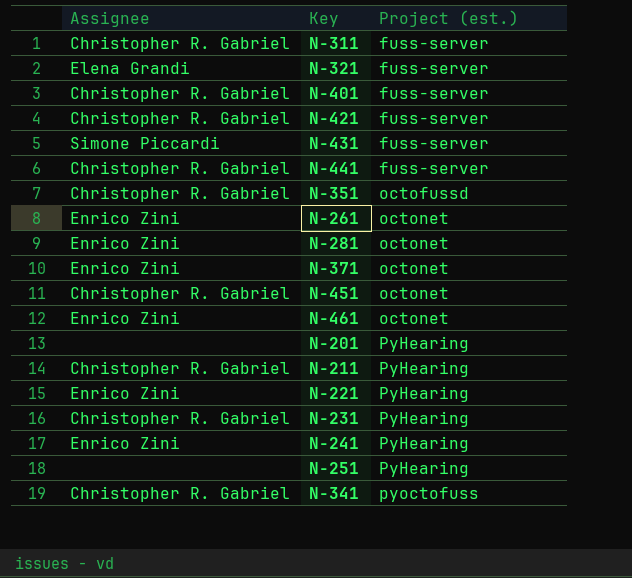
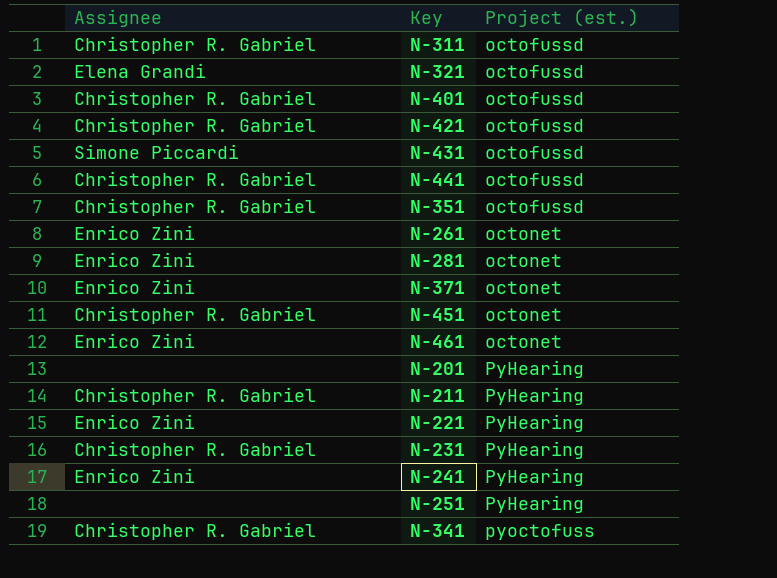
N-311 | Project (est.): fuss-server -> octofussd
N-321 | Project (est.): fuss-server -> octofussd
N-401 | Project (est.): fuss-server -> octofussd
N-421 | Project (est.): fuss-server -> octofussd
N-431 | Project (est.): fuss-server -> octofussd
N-441 | Project (est.): fuss-server -> octofussd

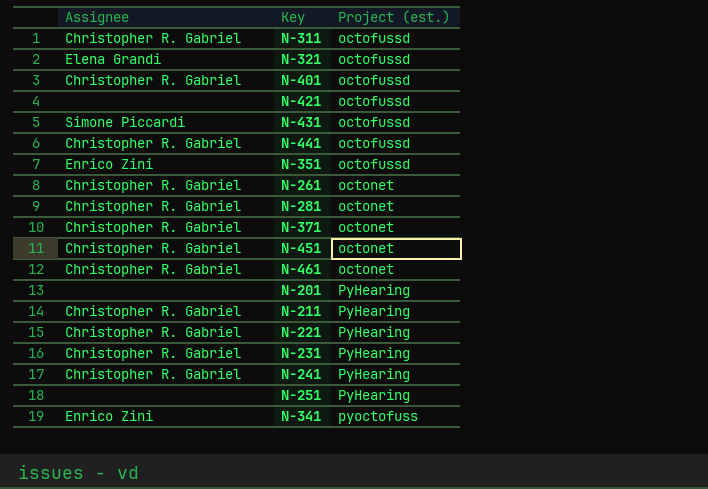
N-421 | Assignee: Christopher R. Gabriel -> none
N-351 | Assignee: Christopher R. Gabriel -> Enrico Zini
N-261 | Assignee: Enrico Zini -> Christopher R. Gabriel
N-281 | Assignee: Enrico Zini -> Christopher R. Gabriel
N-371 | Assignee: Enrico Zini -> Christopher R. Gabriel
N-461 | Assignee: Enrico Zini -> Christopher R. Gabriel
N-221 | Assignee: Enrico Zini -> Christopher R. Gabriel
N-241 | Assignee: Enrico Zini -> Christopher R. Gabriel
N-341 | Assignee: Christopher R. Gabriel -> Enrico Zini

